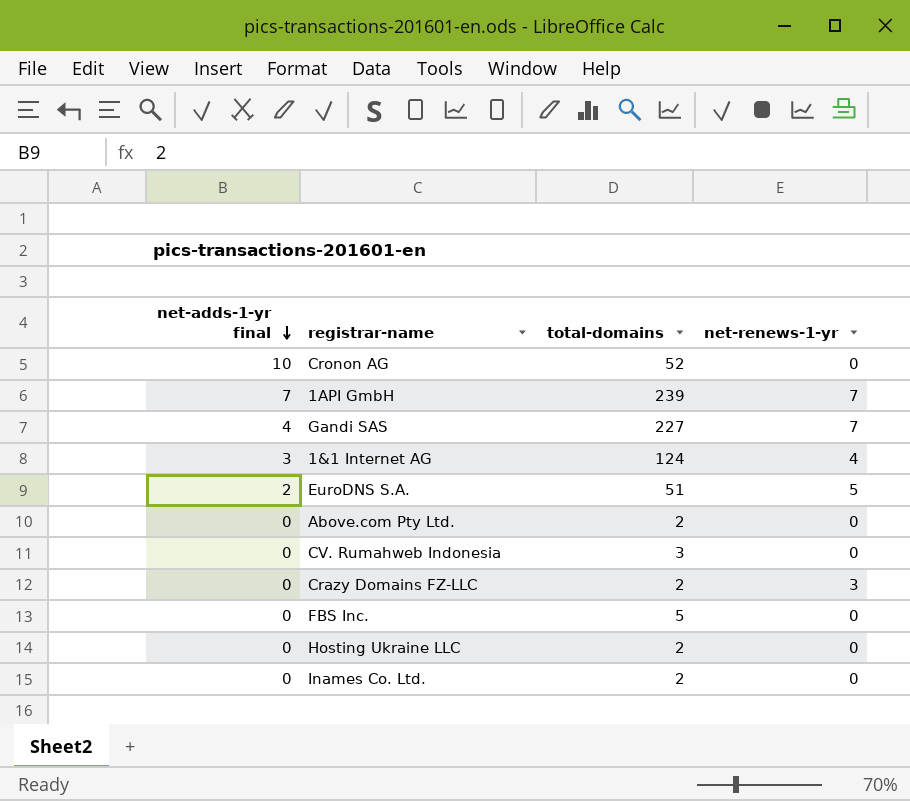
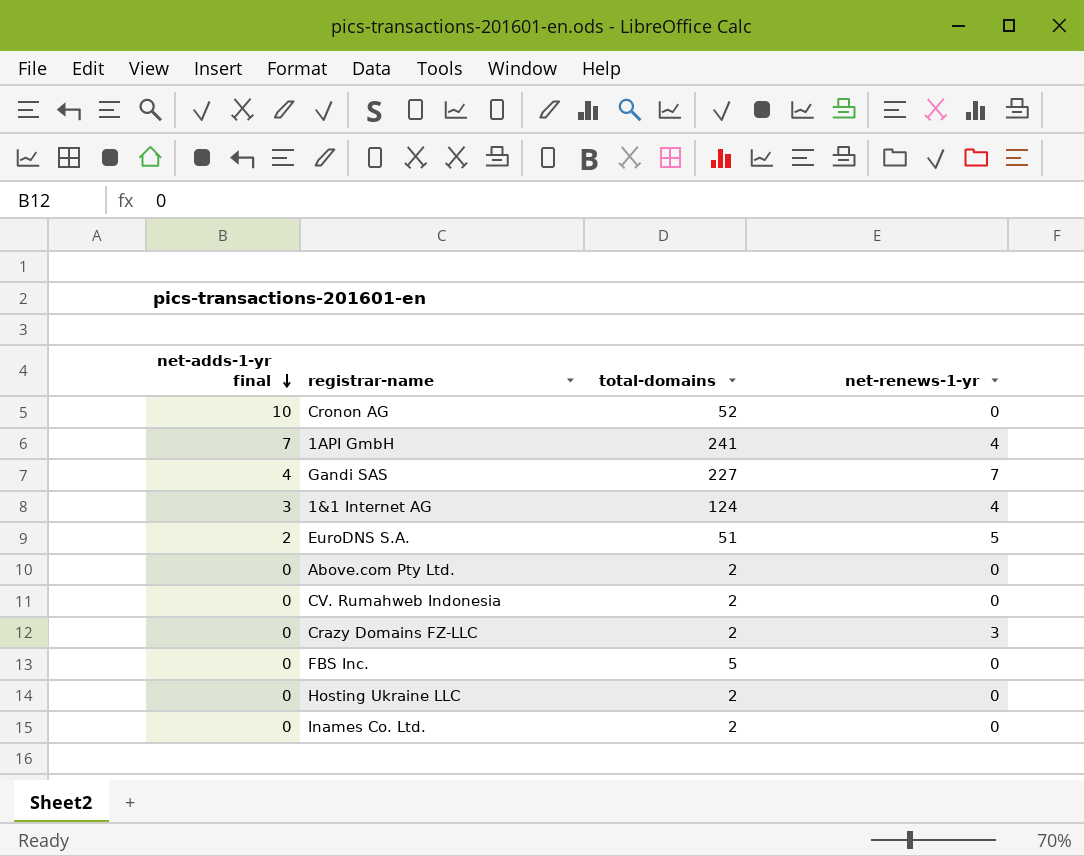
1API GmbH | total-domains: 239 -> 241
1API GmbH | net-renews-1-yr: 7 -> 4
CV. Rumahweb Indonesia | total-domains: 3 -> 2

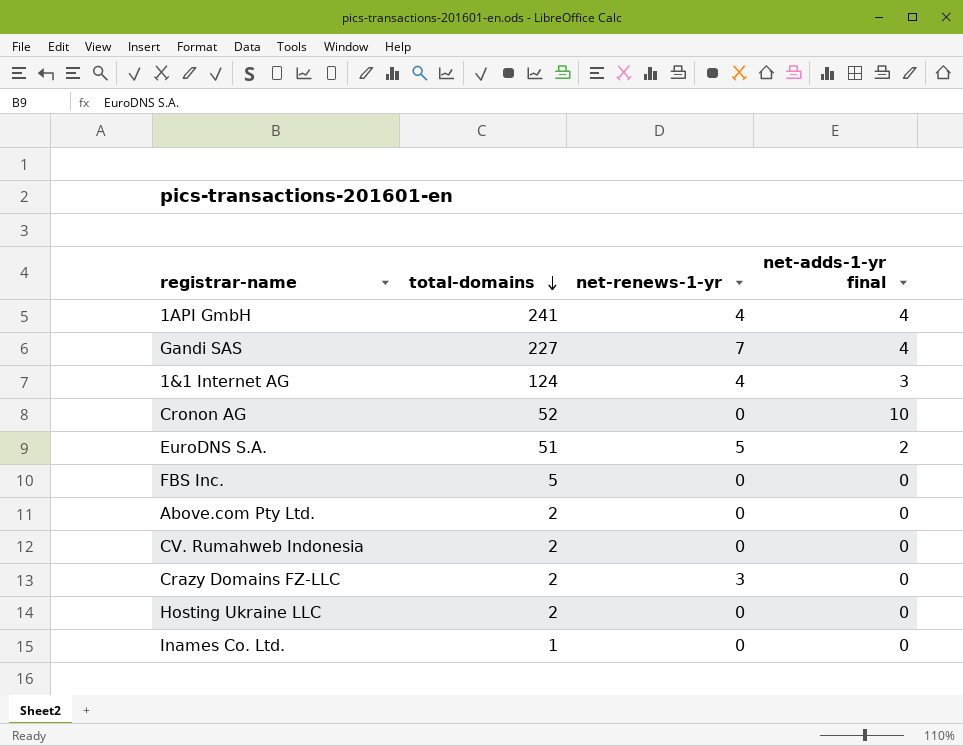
row order: net-adds-1-yr final descending -> total-domains descending
column net-adds-1-yr final | position: 1 -> 4
1API GmbH | net-adds-1-yr final: 7 -> 4
Inames Co. Ltd. | total-domains: 2 -> 1

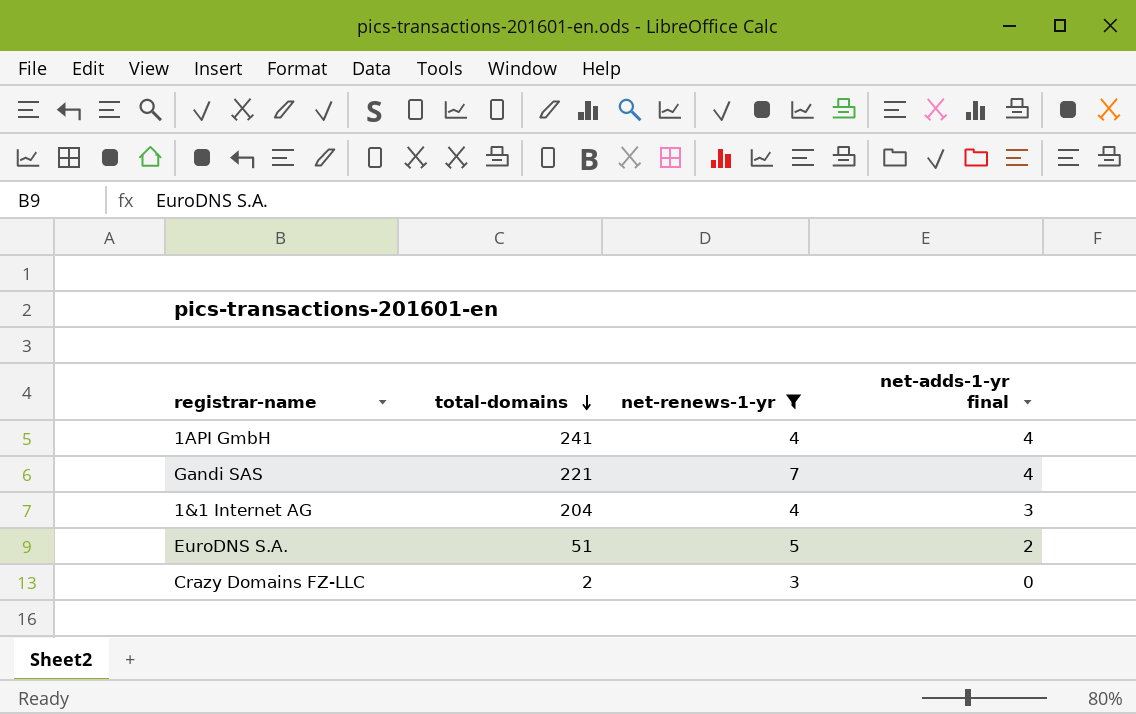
filter: none -> net-renews-1-yr != 0
Gandi SAS | total-domains: 227 -> 221
1&1 Internet AG | total-domains: 124 -> 204

